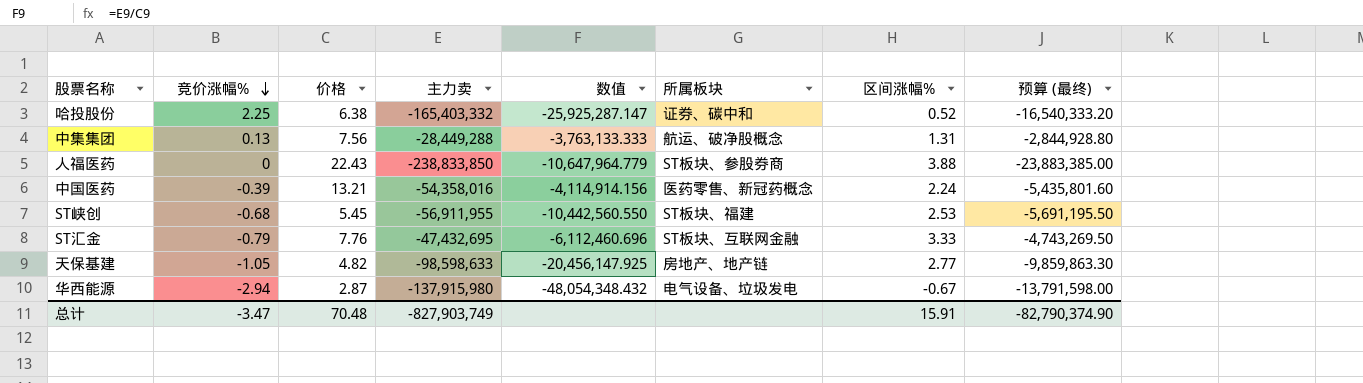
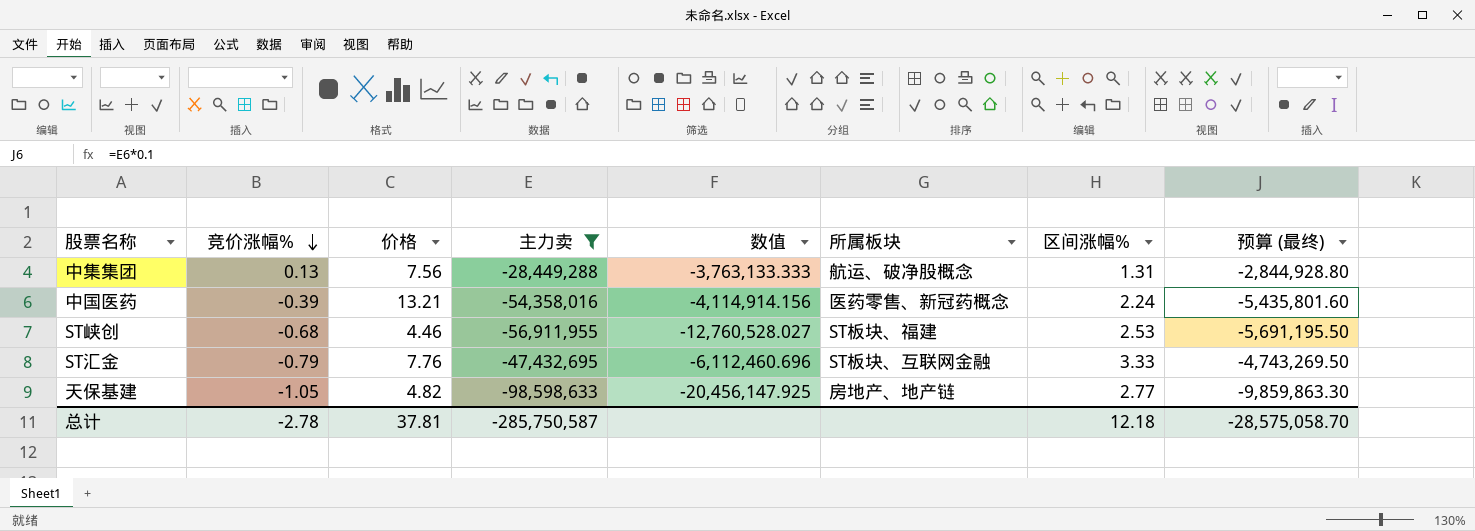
filter: none -> 主力卖 >= -98,598,633
ST峡创 | 价格: 5.45 -> 4.46
ST峡创 | 数值: -10,442,560.550 -> -12,760,528.027
总计 | 竞价涨幅%: -3.47 -> -2.78
总计 | 价格: 70.48 -> 37.81
总计 | 主力卖: -827,903,749 -> -285,750,587
总计 | 区间涨幅%: 15.91 -> 12.18
总计 | 预算 (最终): -82,790,374.90 -> -28,575,058.70

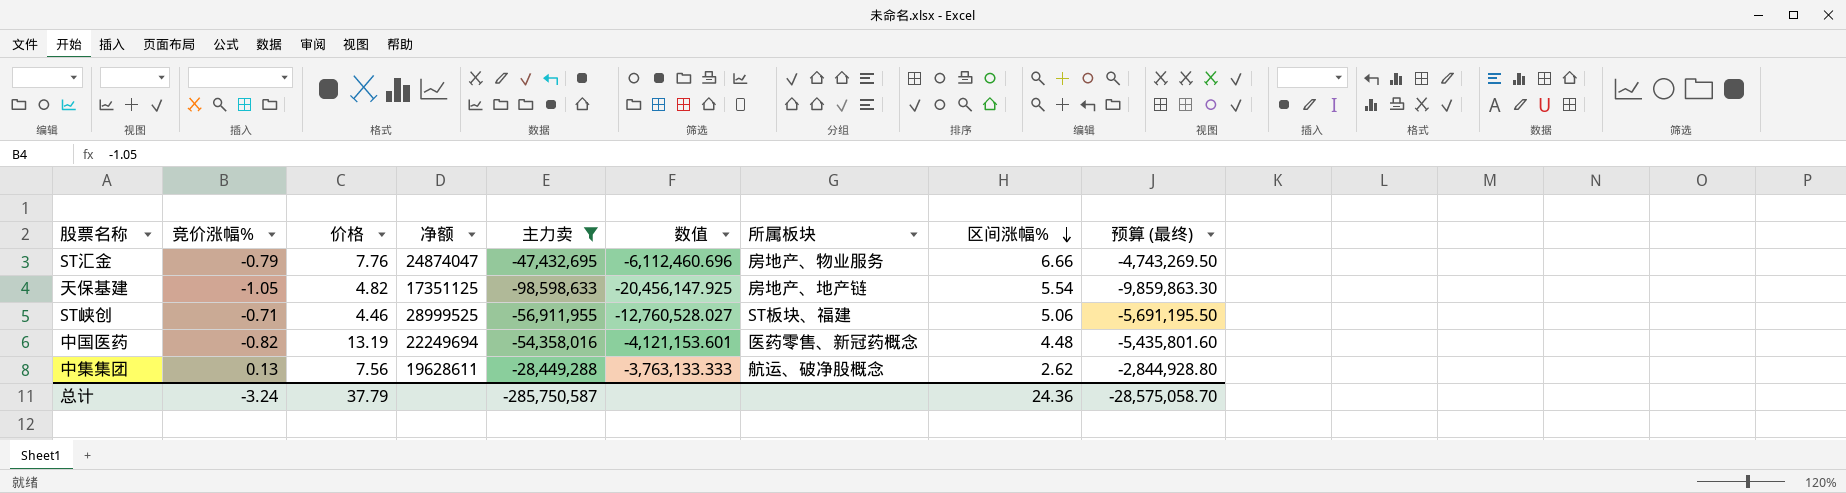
row order: 竞价涨幅% descending -> 区间涨幅% descending
column 净额 | position: none -> 4
ST汇金 | 所属板块: ST板块、互联网金融 -> 房地产、物业服务
ST汇金 | 区间涨幅%: 3.33 -> 6.66
天保基建 | 区间涨幅%: 2.77 -> 5.54
ST峡创 | 竞价涨幅%: -0.68 -> -0.71
ST峡创 | 区间涨幅%: 2.53 -> 5.06
中国医药 | 竞价涨幅%: -0.39 -> -0.82
中国医药 | 价格: 13.21 -> 13.19
中国医药 | 数值: -4,114,914.156 -> -4,121,153.601
中国医药 | 区间涨幅%: 2.24 -> 4.48
中集集团 | 区间涨幅%: 1.31 -> 2.62
总计 | 竞价涨幅%: -2.78 -> -3.24
总计 | 价格: 37.81 -> 37.79
总计 | 区间涨幅%: 12.18 -> 24.36

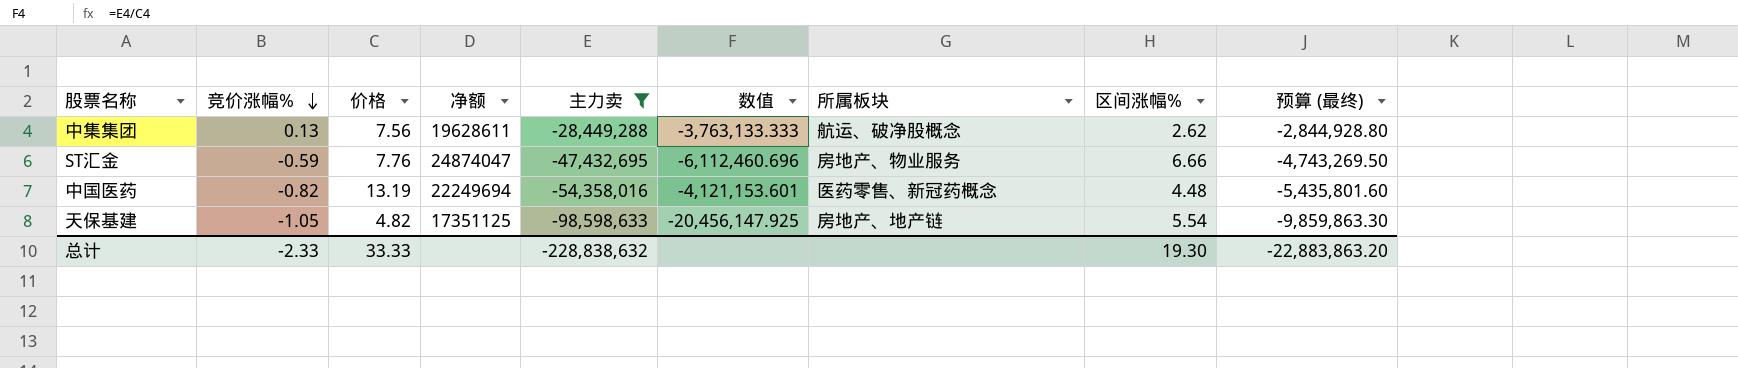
row order: 区间涨幅% descending -> 竞价涨幅% descending
row ST峡创: -0.71 | 4.46 | 28999525 | -56,911,955 | -12,760,528.027 | ST板块、福建 | 5.06 | -5,691,195.50 -> none
ST汇金 | 竞价涨幅%: -0.79 -> -0.59
总计 | 竞价涨幅%: -3.24 -> -2.33
总计 | 价格: 37.79 -> 33.33
总计 | 主力卖: -285,750,587 -> -228,838,632
总计 | 区间涨幅%: 24.36 -> 19.30
总计 | 预算 (最终): -28,575,058.70 -> -22,883,863.20

